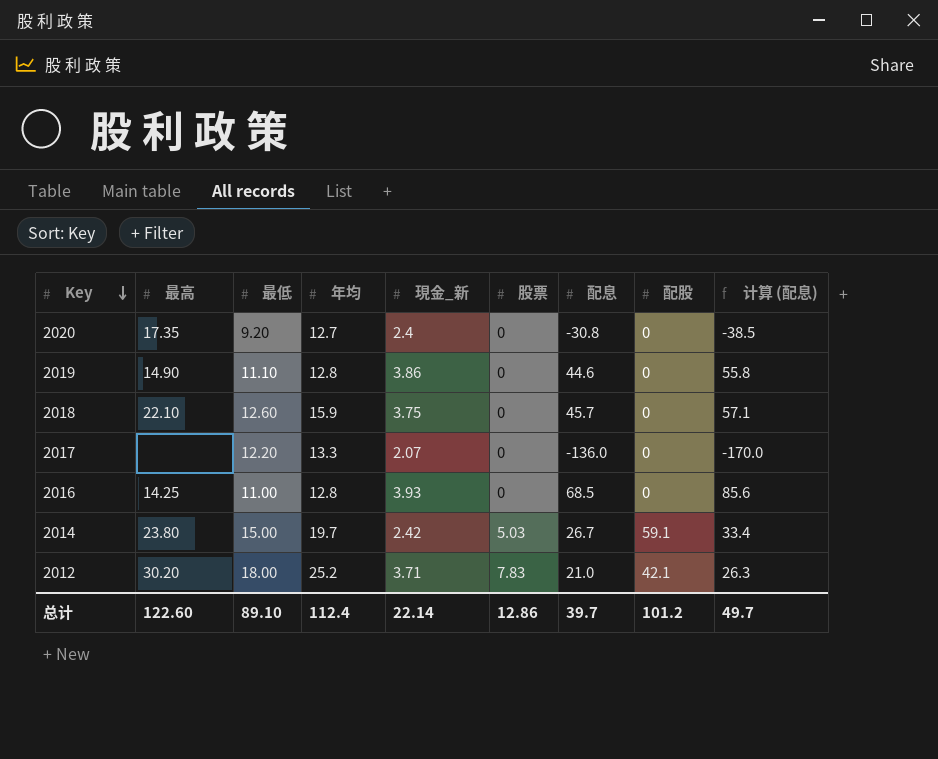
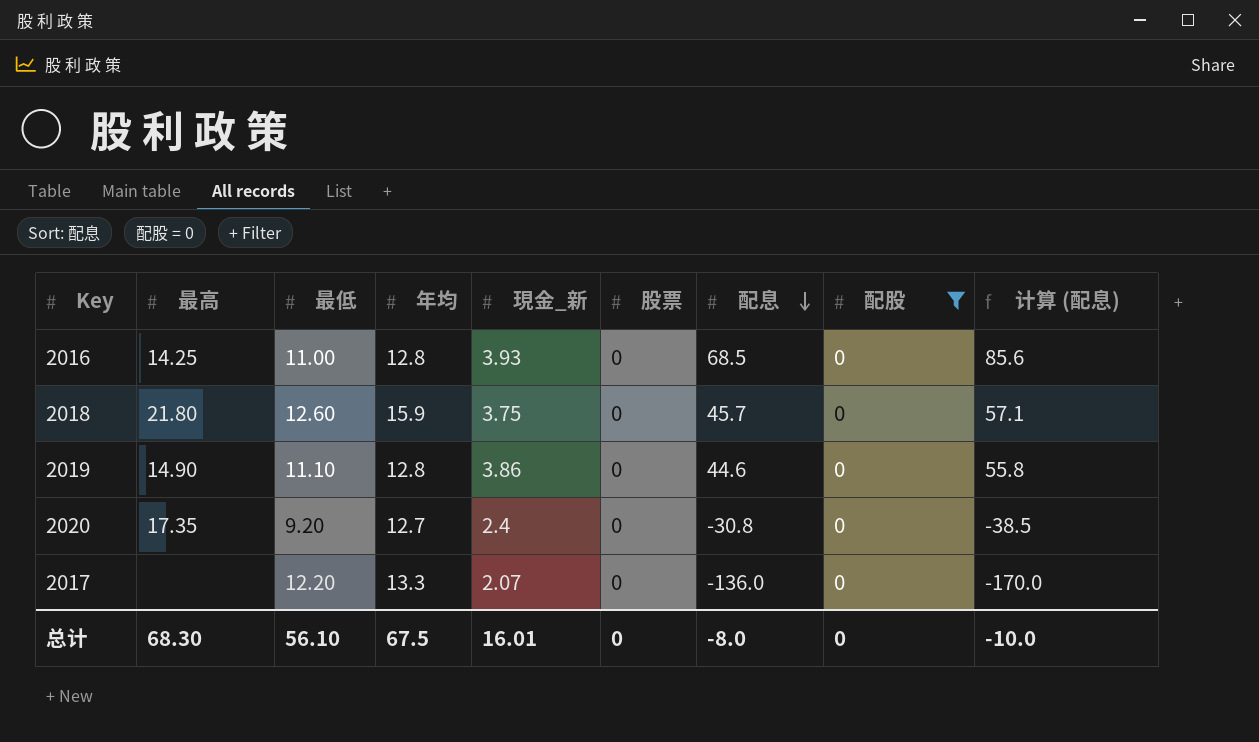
filter: none -> 配股 = 0
row order: Key descending -> 配息 descending
2018 | 最高: 22.10 -> 21.80
总计 | 最高: 122.60 -> 68.30
总计 | 最低: 89.10 -> 56.10
总计 | 年均: 112.4 -> 67.5
总计 | 現金_新: 22.14 -> 16.01
总计 | 股票: 12.86 -> 0
总计 | 配息: 39.7 -> -8.0
总计 | 配股: 101.2 -> 0
总计 | 计算 (配息): 49.7 -> -10.0

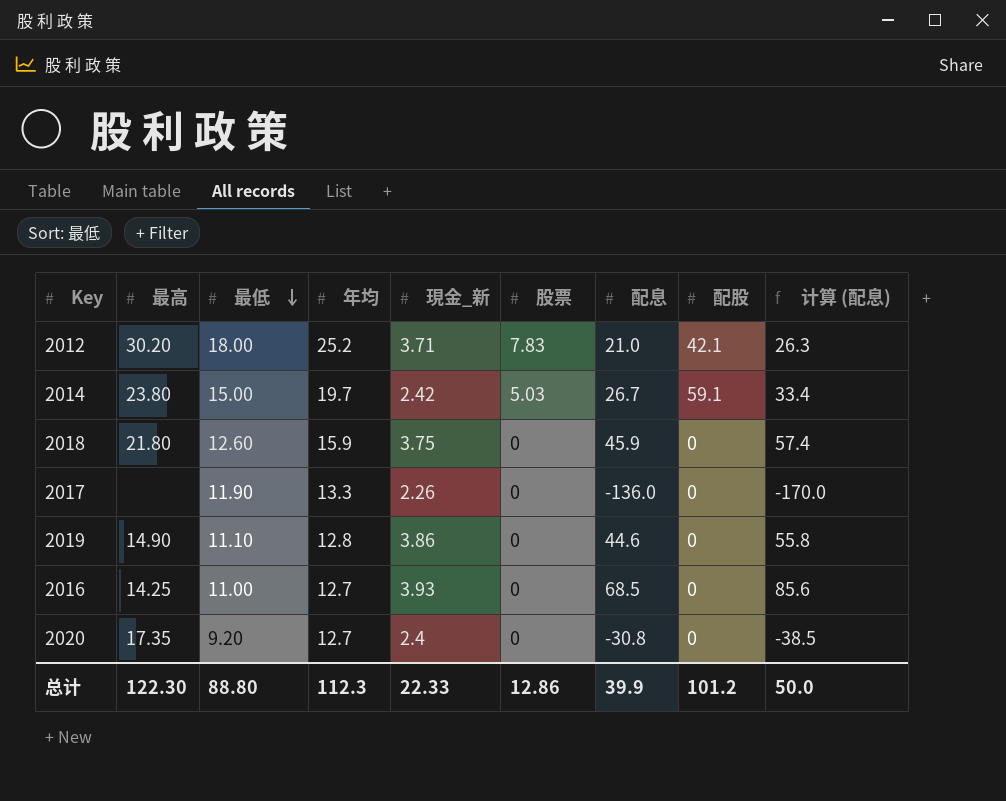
filter: 配股 = 0 -> none
row order: 配息 descending -> 最低 descending
2018 | 配息: 45.7 -> 45.9
2018 | 计算 (配息): 57.1 -> 57.4
2017 | 最低: 12.20 -> 11.90
2017 | 現金_新: 2.07 -> 2.26
2016 | 年均: 12.8 -> 12.7
总计 | 最高: 68.30 -> 122.30
总计 | 最低: 56.10 -> 88.80
总计 | 年均: 67.5 -> 112.3
总计 | 現金_新: 16.01 -> 22.33
总计 | 股票: 0 -> 12.86
总计 | 配息: -8.0 -> 39.9
总计 | 配股: 0 -> 101.2
总计 | 计算 (配息): -10.0 -> 50.0

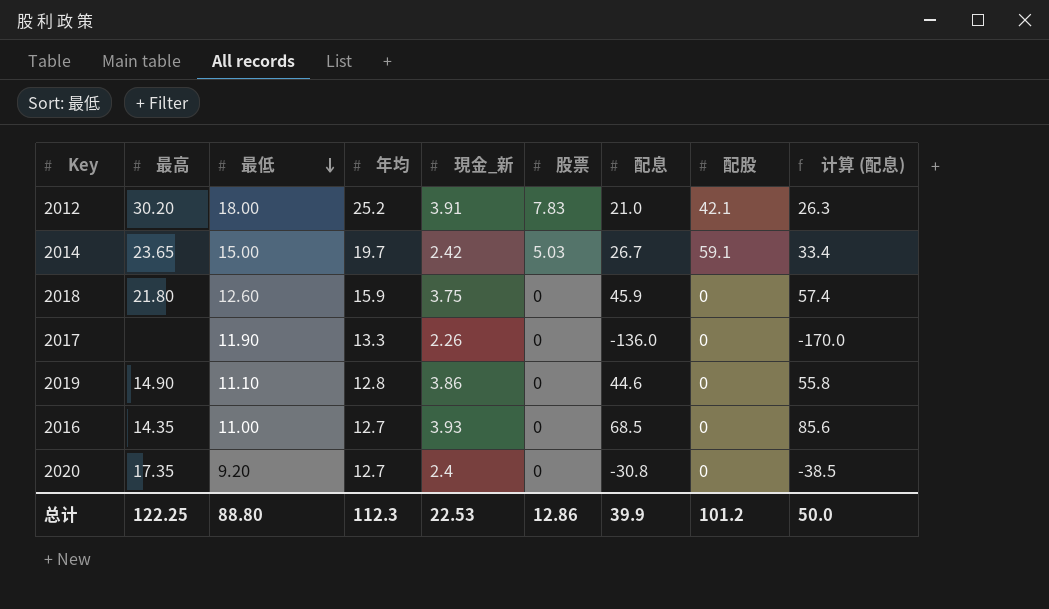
2012 | 現金_新: 3.71 -> 3.91
2014 | 最高: 23.80 -> 23.65
2016 | 最高: 14.25 -> 14.35
总计 | 最高: 122.30 -> 122.25
总计 | 現金_新: 22.33 -> 22.53

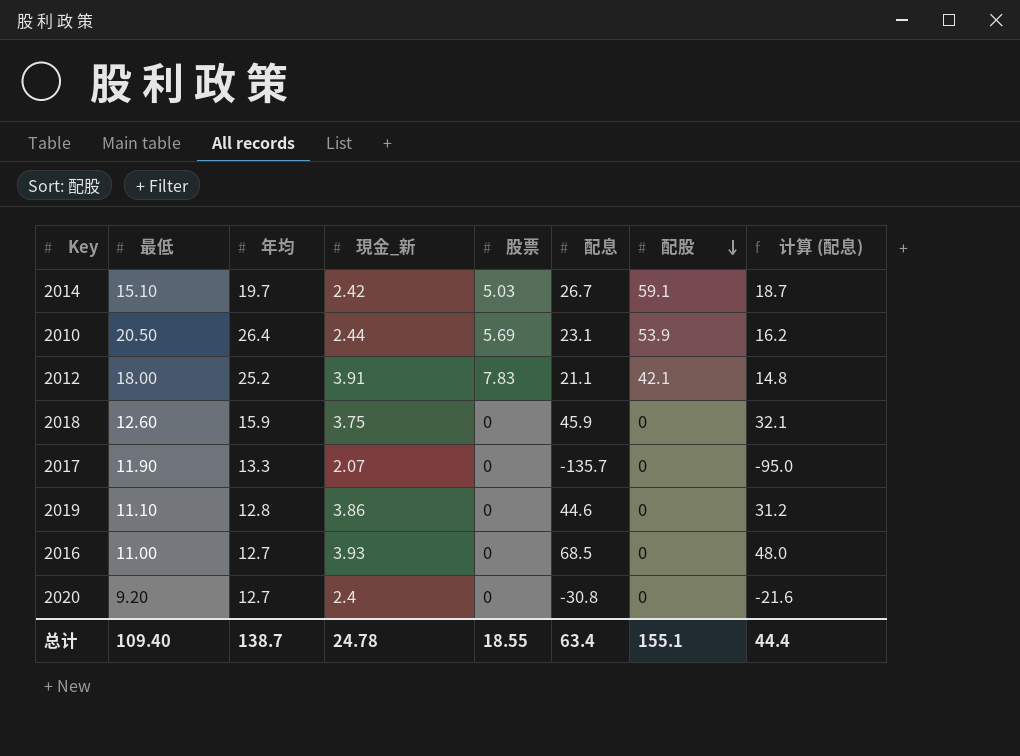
row order: 最低 descending -> 配股 descending
column 最高 | position: 2 -> none
column 计算 (配息) | formula: [配息] * 1.25 -> [配息] * 0.7
2014 | 最低: 15.00 -> 15.10
row 2010: none -> 20.50 | 26.4 | 2.44 | 5.69 | 23.1 | 53.9 | 16.2
2012 | 配息: 21.0 -> 21.1
2017 | 現金_新: 2.26 -> 2.07
2017 | 配息: -136.0 -> -135.7
总计 | 最低: 88.80 -> 109.40
总计 | 年均: 112.3 -> 138.7
总计 | 現金_新: 22.53 -> 24.78
总计 | 股票: 12.86 -> 18.55
总计 | 配息: 39.9 -> 63.4
总计 | 配股: 101.2 -> 155.1
总计 | 计算 (配息): 50.0 -> 44.4

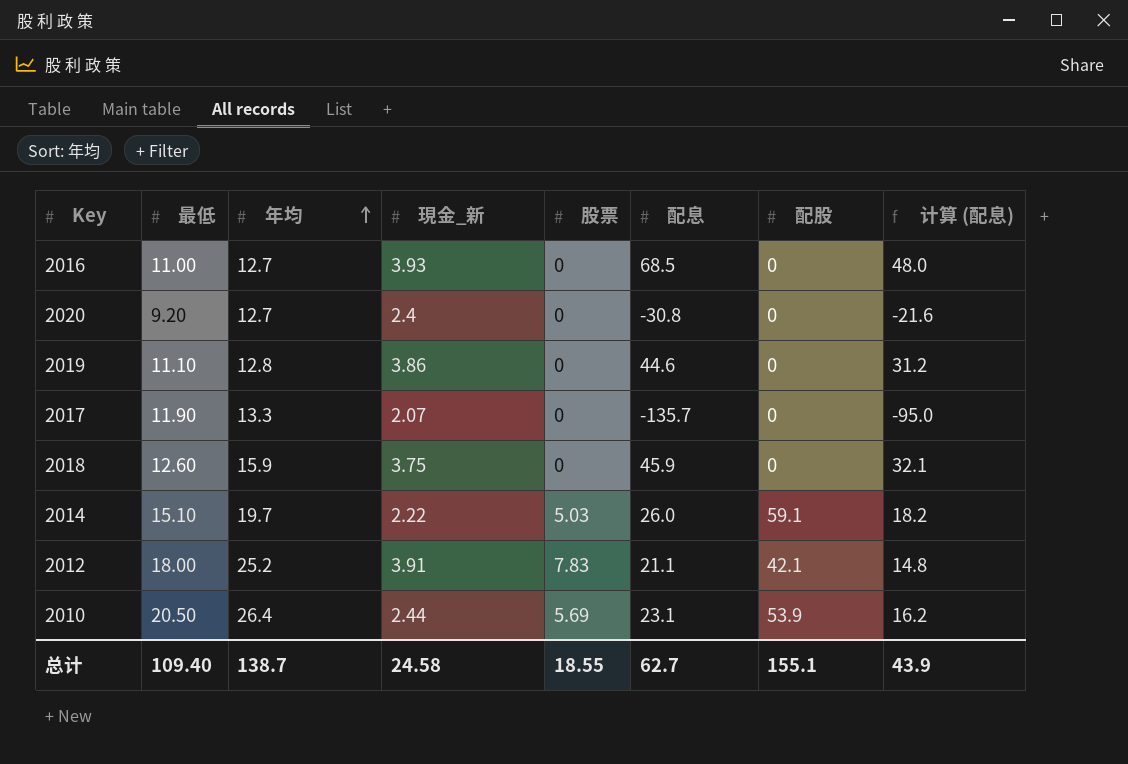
row order: 配股 descending -> 年均 ascending
2014 | 現金_新: 2.42 -> 2.22
2014 | 配息: 26.7 -> 26.0
2014 | 计算 (配息): 18.7 -> 18.2
总计 | 現金_新: 24.78 -> 24.58
总计 | 配息: 63.4 -> 62.7
总计 | 计算 (配息): 44.4 -> 43.9

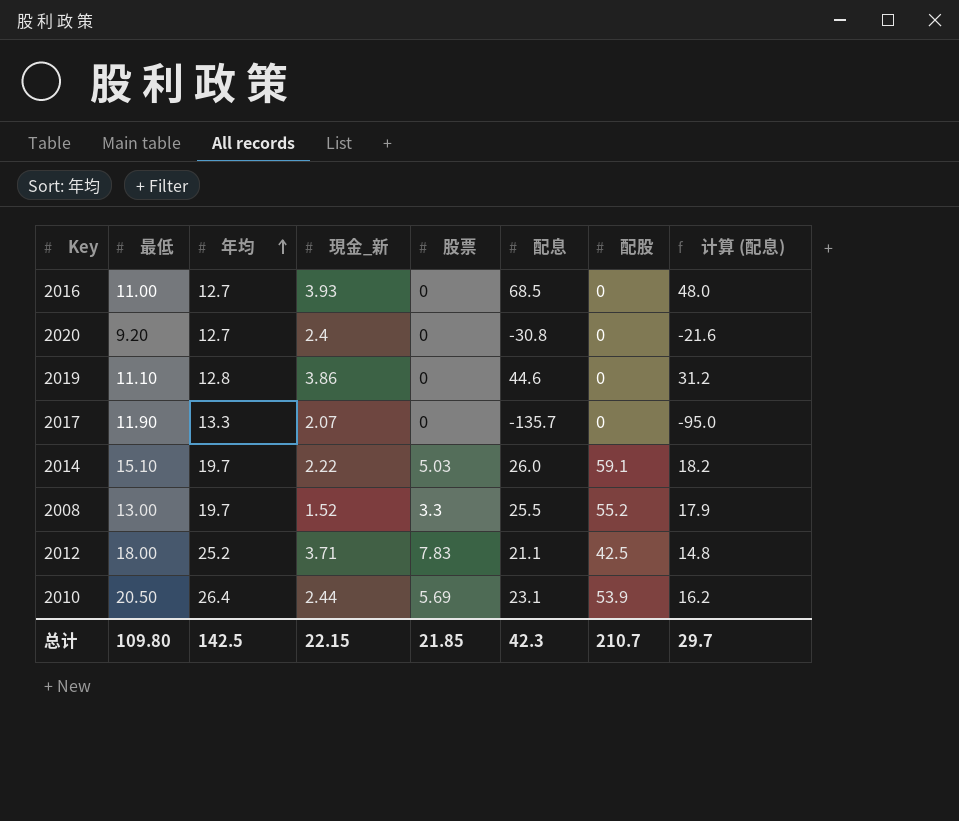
row 2018: 12.60 | 15.9 | 3.75 | 0 | 45.9 | 0 | 32.1 -> none
row 2008: none -> 13.00 | 19.7 | 1.52 | 3.3 | 25.5 | 55.2 | 17.9
2012 | 現金_新: 3.91 -> 3.71
2012 | 配股: 42.1 -> 42.5
总计 | 最低: 109.40 -> 109.80
总计 | 年均: 138.7 -> 142.5
总计 | 現金_新: 24.58 -> 22.15
总计 | 股票: 18.55 -> 21.85
总计 | 配息: 62.7 -> 42.3
总计 | 配股: 155.1 -> 210.7
总计 | 计算 (配息): 43.9 -> 29.7

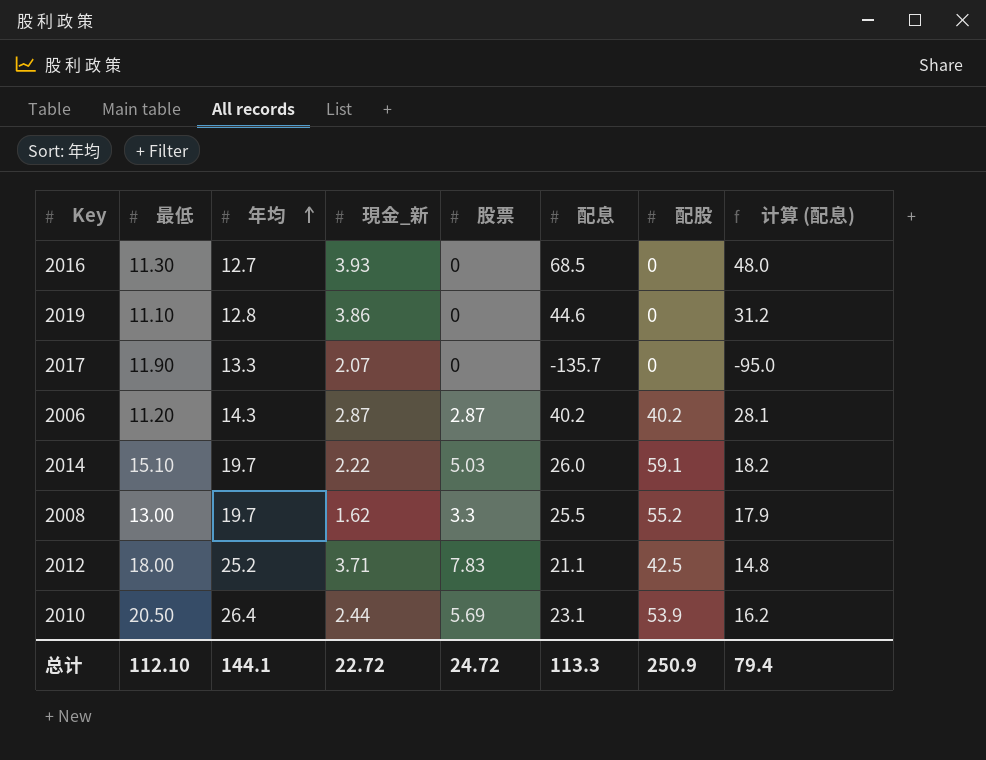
row 2020: 9.20 | 12.7 | 2.4 | 0 | -30.8 | 0 | -21.6 -> none
2016 | 最低: 11.00 -> 11.30
row 2006: none -> 11.20 | 14.3 | 2.87 | 2.87 | 40.2 | 40.2 | 28.1
2008 | 現金_新: 1.52 -> 1.62
总计 | 最低: 109.80 -> 112.10
总计 | 年均: 142.5 -> 144.1
总计 | 現金_新: 22.15 -> 22.72
总计 | 股票: 21.85 -> 24.72
总计 | 配息: 42.3 -> 113.3
总计 | 配股: 210.7 -> 250.9
总计 | 计算 (配息): 29.7 -> 79.4

